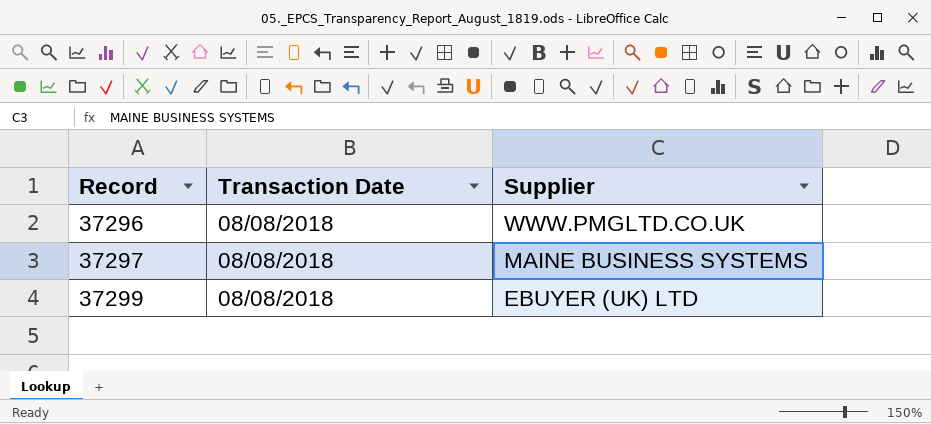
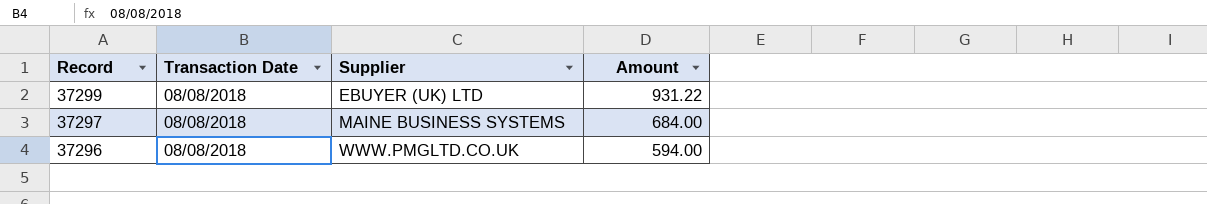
row order: Record ascending -> Record descending
column Amount | position: none -> 4

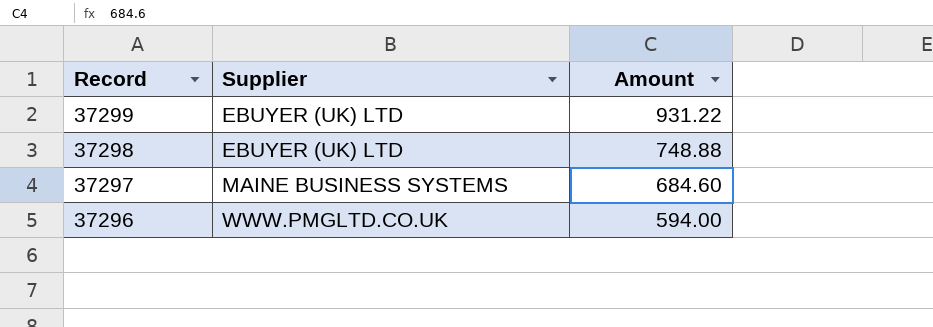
column Transaction Date | position: 2 -> none
row 37298: none -> EBUYER (UK) LTD | 748.88
37297 | Amount: 684.00 -> 684.60

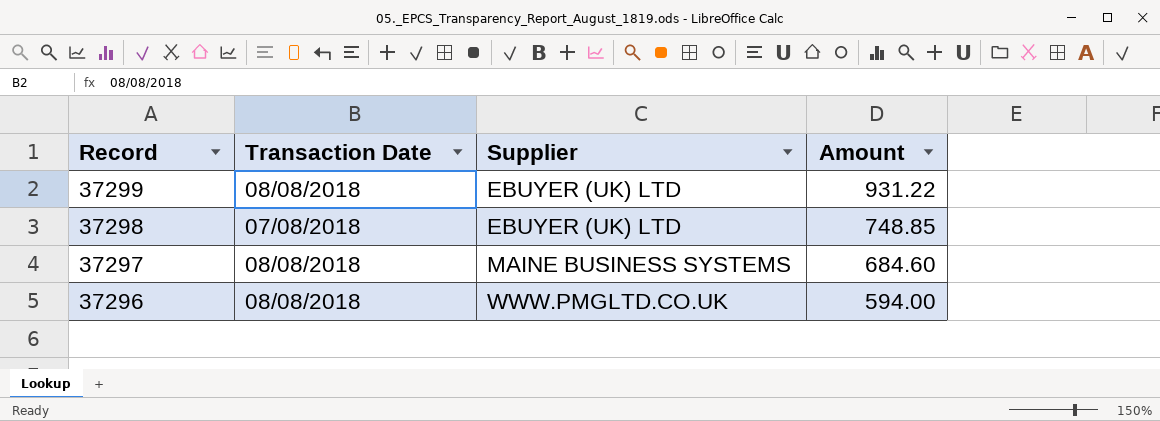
column Transaction Date | position: none -> 2
37298 | Amount: 748.88 -> 748.85

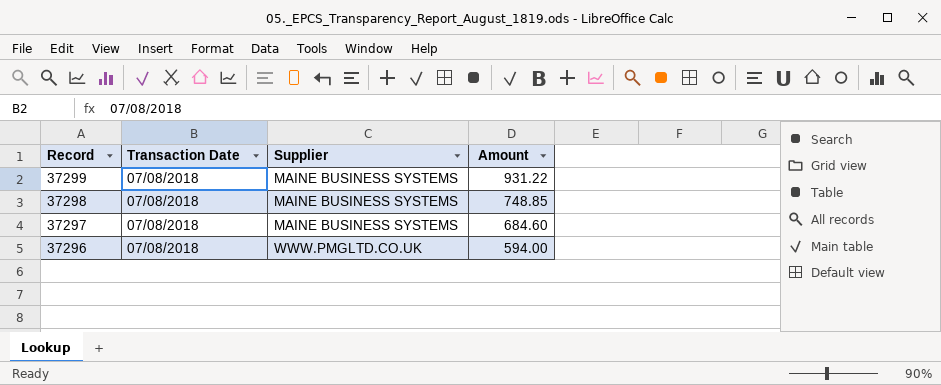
37299 | Transaction Date: 08/08/2018 -> 07/08/2018
37299 | Supplier: EBUYER (UK) LTD -> MAINE BUSINESS SYSTEMS
37298 | Supplier: EBUYER (UK) LTD -> MAINE BUSINESS SYSTEMS
37297 | Transaction Date: 08/08/2018 -> 07/08/2018
37296 | Transaction Date: 08/08/2018 -> 07/08/2018

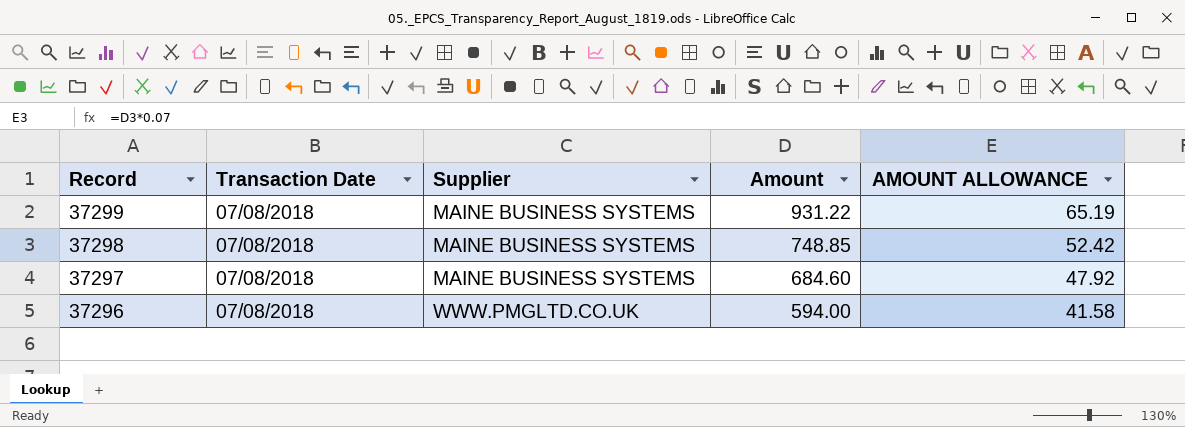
column AMOUNT ALLOWANCE | formula: none -> [Amount] * 0.07

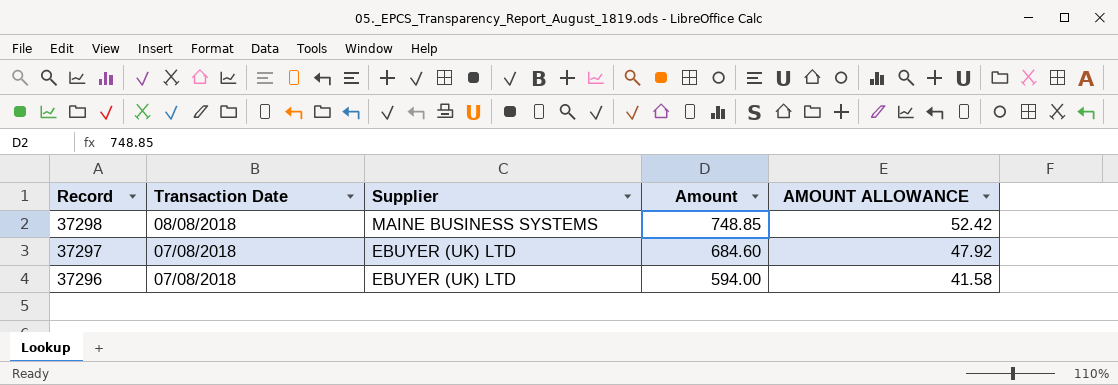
row 37299: 07/08/2018 | MAINE BUSINESS SYSTEMS | 931.22 | 65.19 -> none
37298 | Transaction Date: 07/08/2018 -> 08/08/2018
37297 | Supplier: MAINE BUSINESS SYSTEMS -> EBUYER (UK) LTD
37296 | Supplier: WWW.PMGLTD.CO.UK -> EBUYER (UK) LTD

